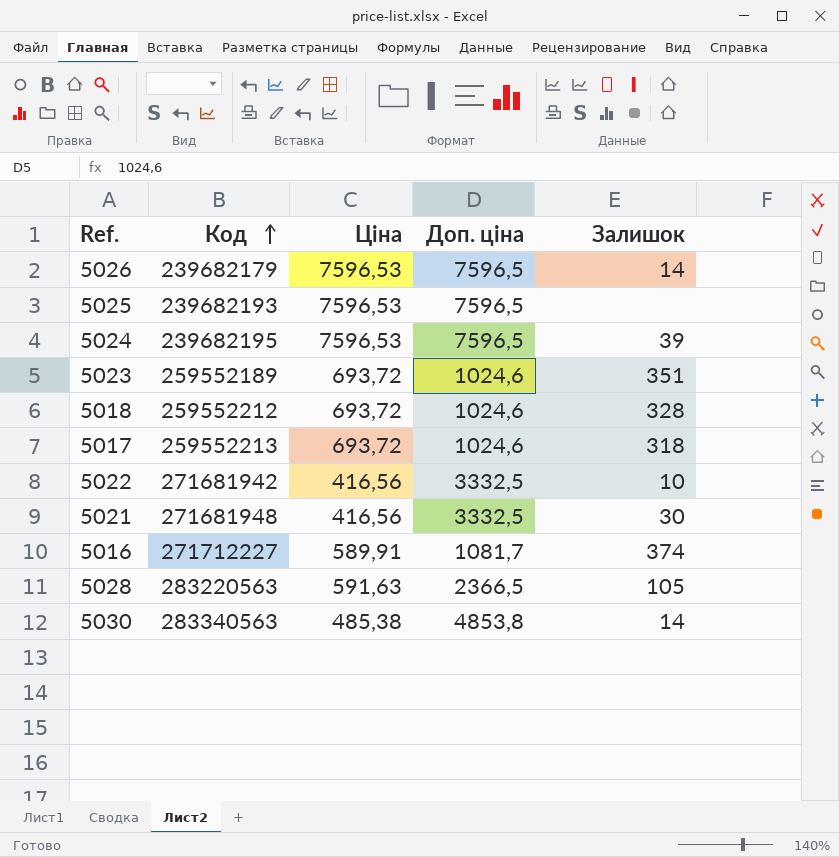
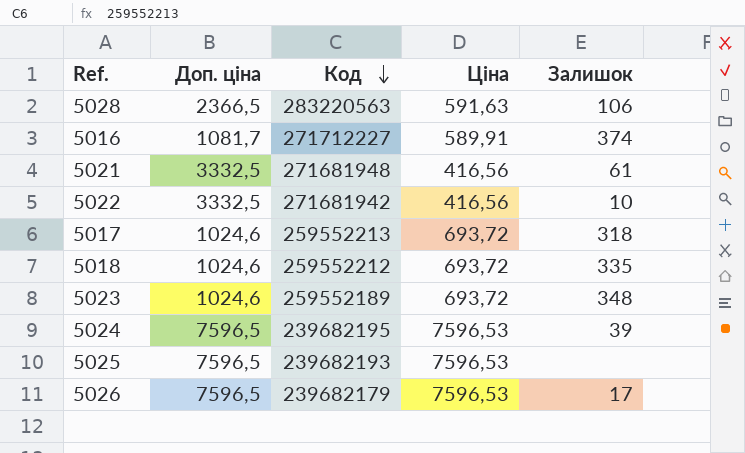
row order: Код ascending -> Код descending
column Доп. ціна | position: 4 -> 2
row 5030: 283340563 | 485,38 | 4853,8 | 14 -> none
5028 | Залишок: 105 -> 106
5021 | Залишок: 30 -> 61
5018 | Залишок: 328 -> 335
5023 | Залишок: 351 -> 348
5026 | Залишок: 14 -> 17

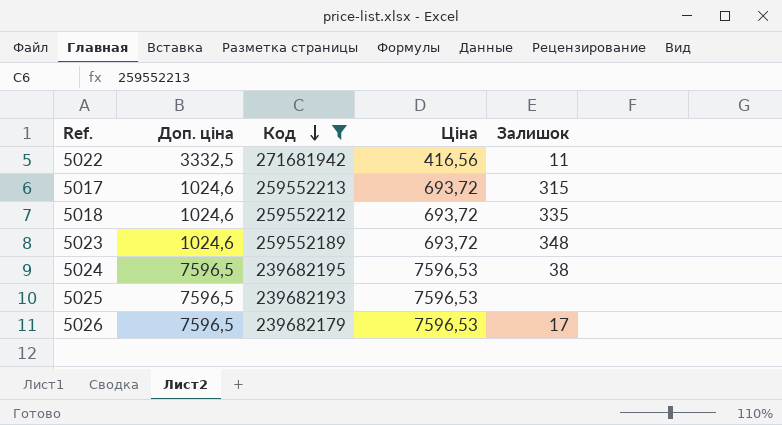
filter: none -> Код <= 271681942
5022 | Залишок: 10 -> 11
5017 | Залишок: 318 -> 315
5024 | Залишок: 39 -> 38

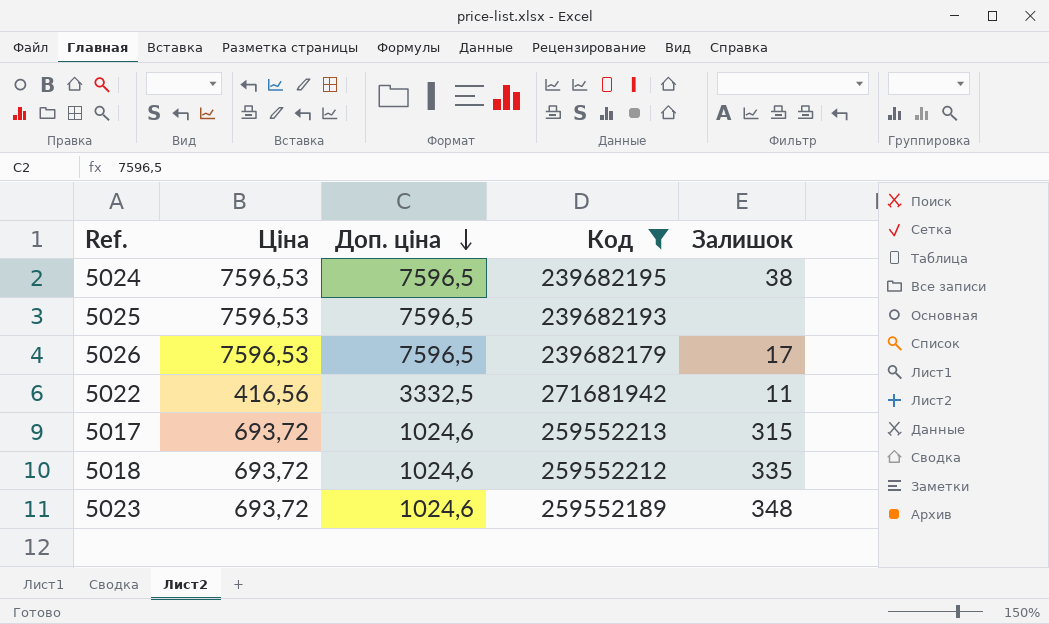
row order: Код descending -> Доп. ціна descending
column Ціна | position: 4 -> 2

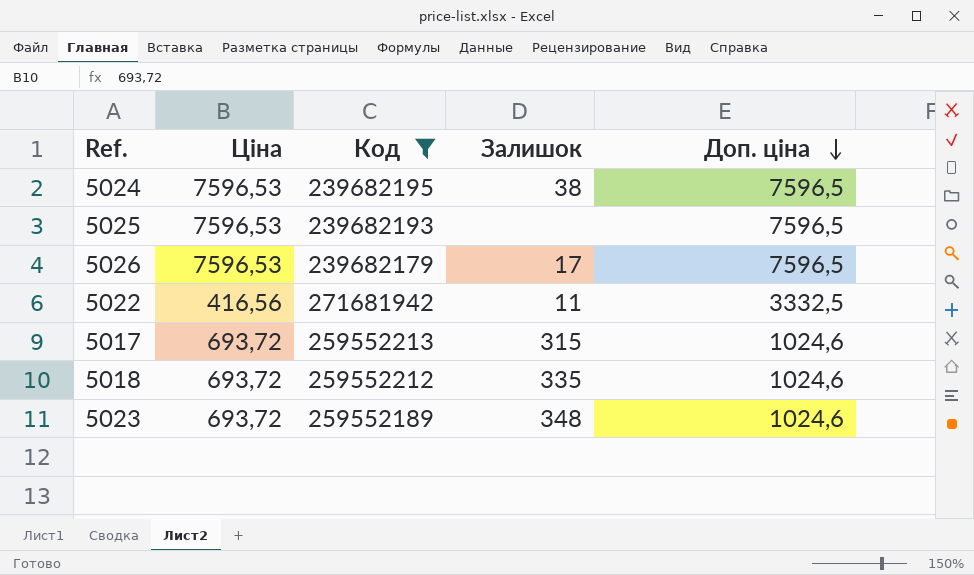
column Доп. ціна | position: 3 -> 5

